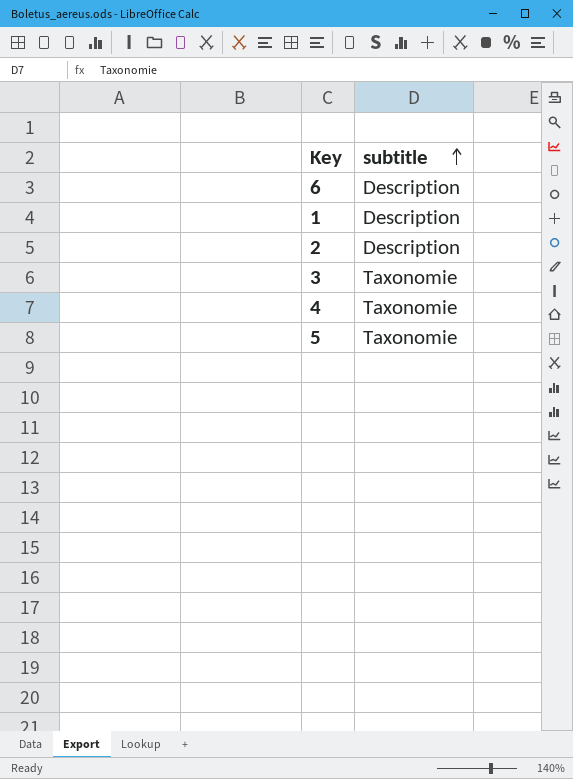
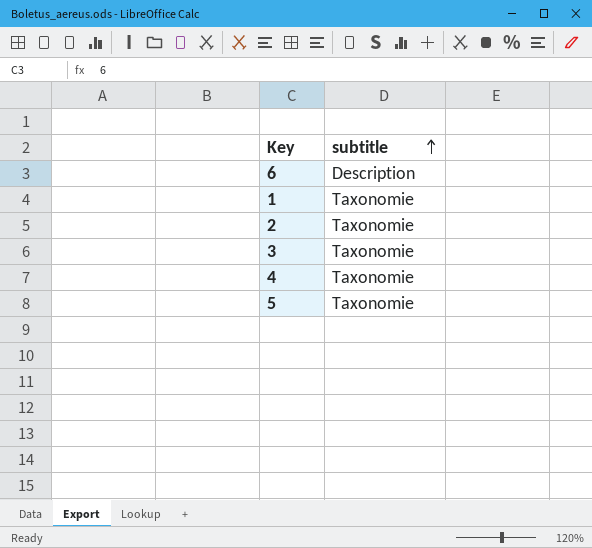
1 | subtitle: Description -> Taxonomie
2 | subtitle: Description -> Taxonomie

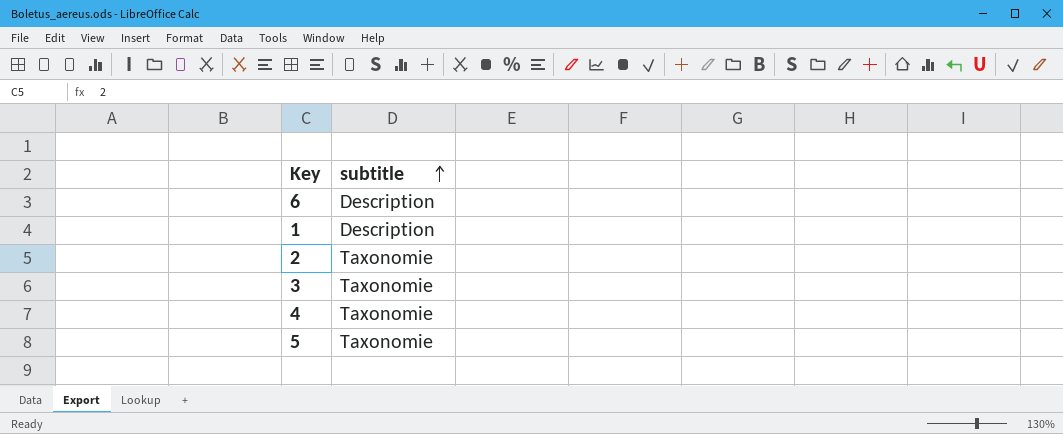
1 | subtitle: Taxonomie -> Description

